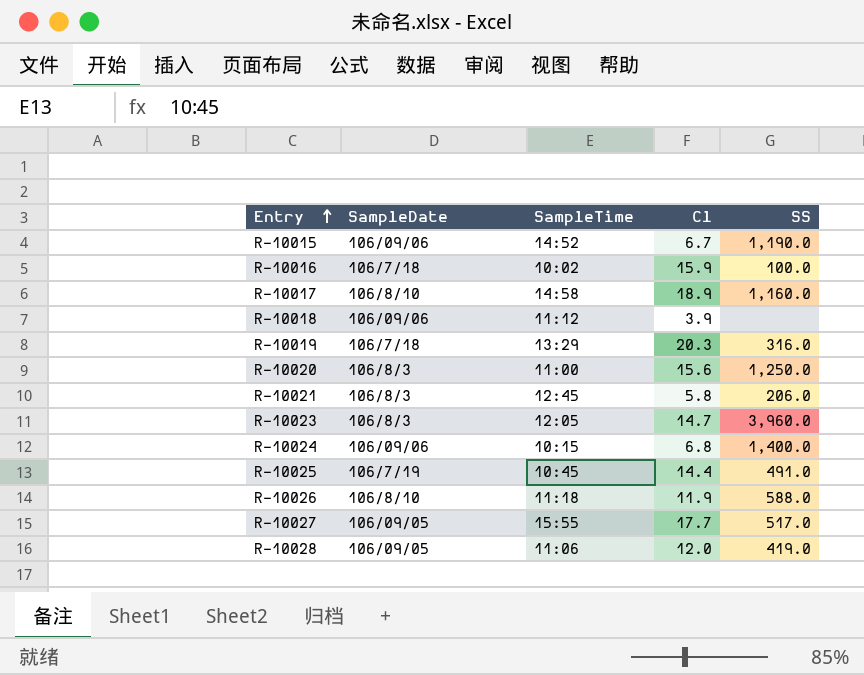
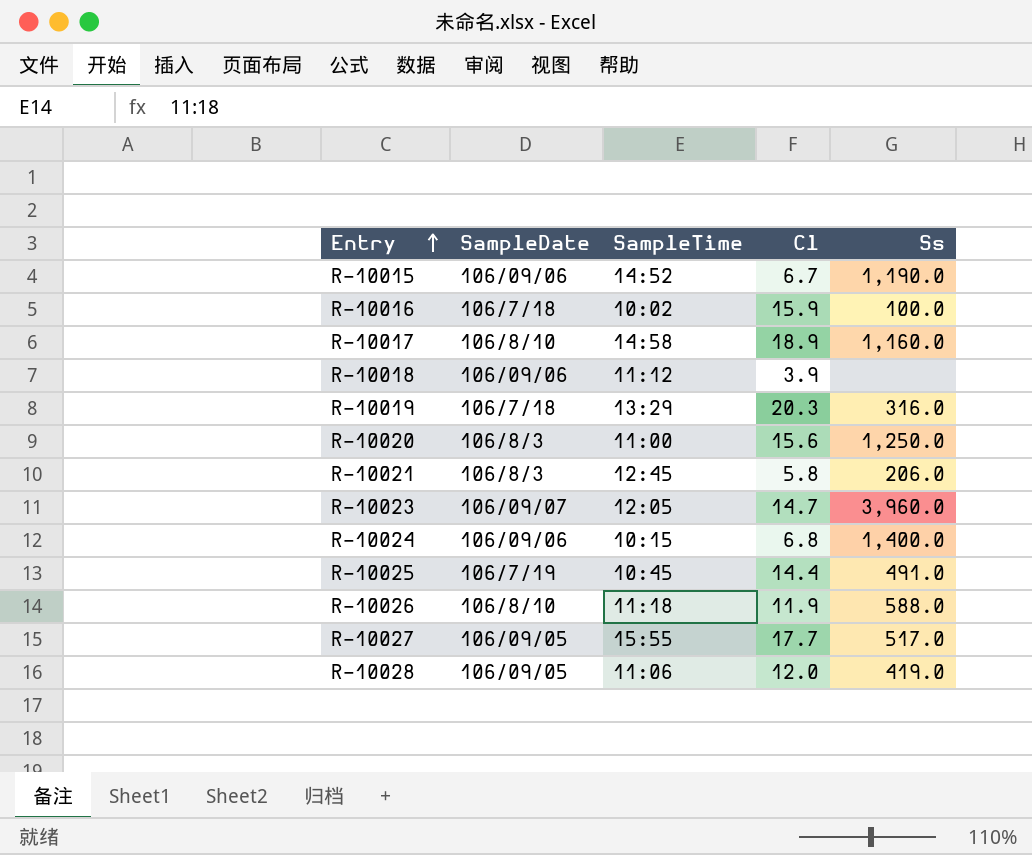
column name: SS -> Ss
R-10023 | SampleDate: 106/8/3 -> 106/09/07

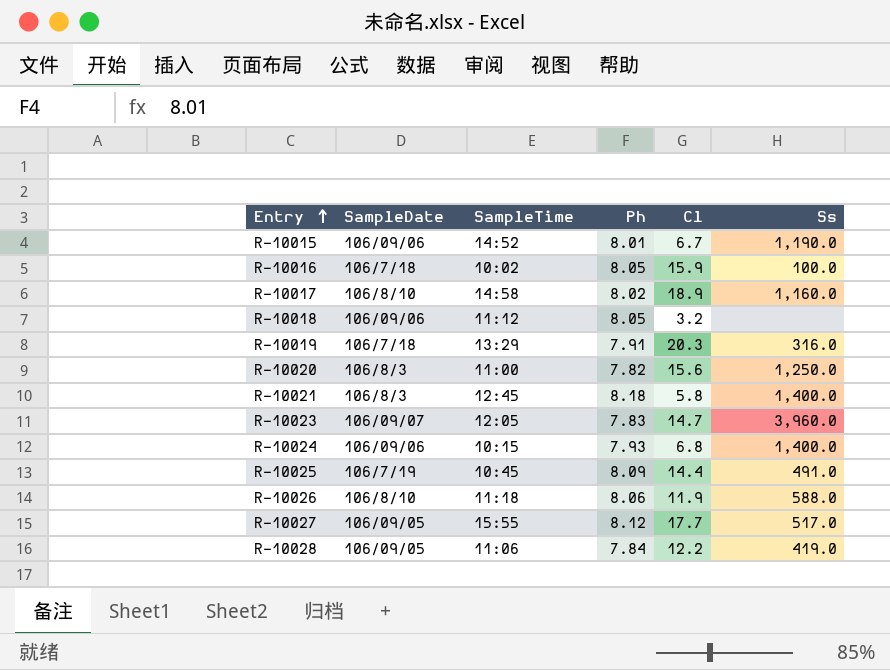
column Ph | position: none -> 4
R-10018 | Cl: 3.9 -> 3.2
R-10021 | Ss: 206.0 -> 1,400.0
R-10028 | Cl: 12.0 -> 12.2

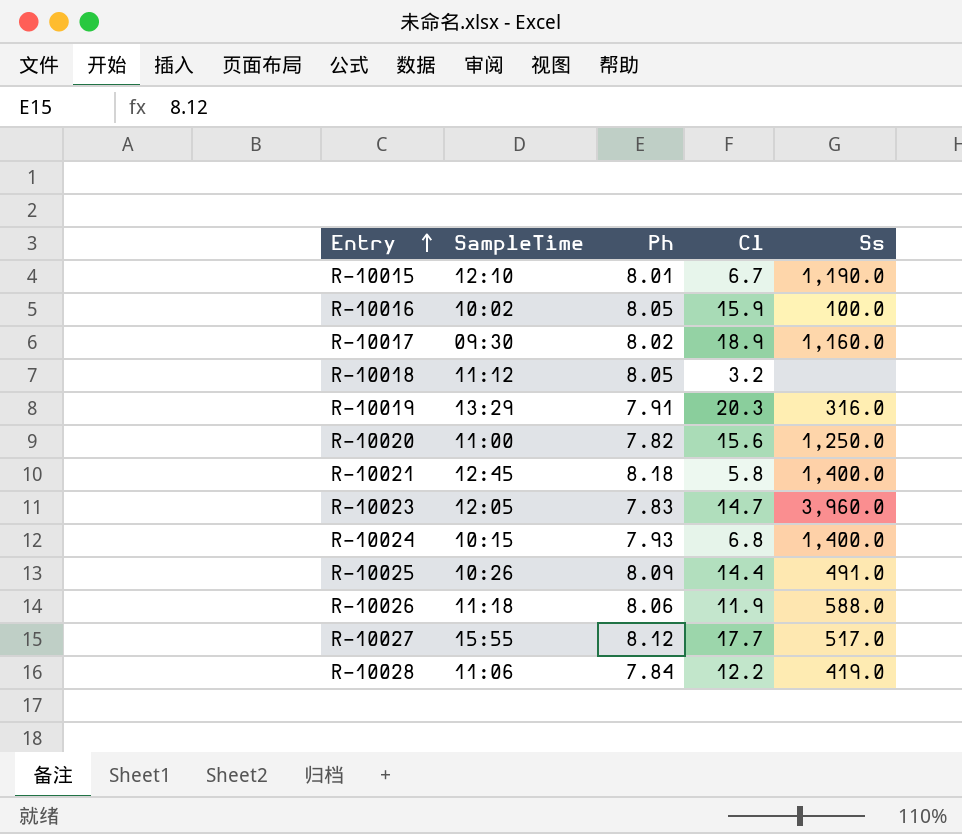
column SampleDate | position: 2 -> none
R-10015 | SampleTime: 14:52 -> 12:10
R-10017 | SampleTime: 14:58 -> 09:30
R-10025 | SampleTime: 10:45 -> 10:26

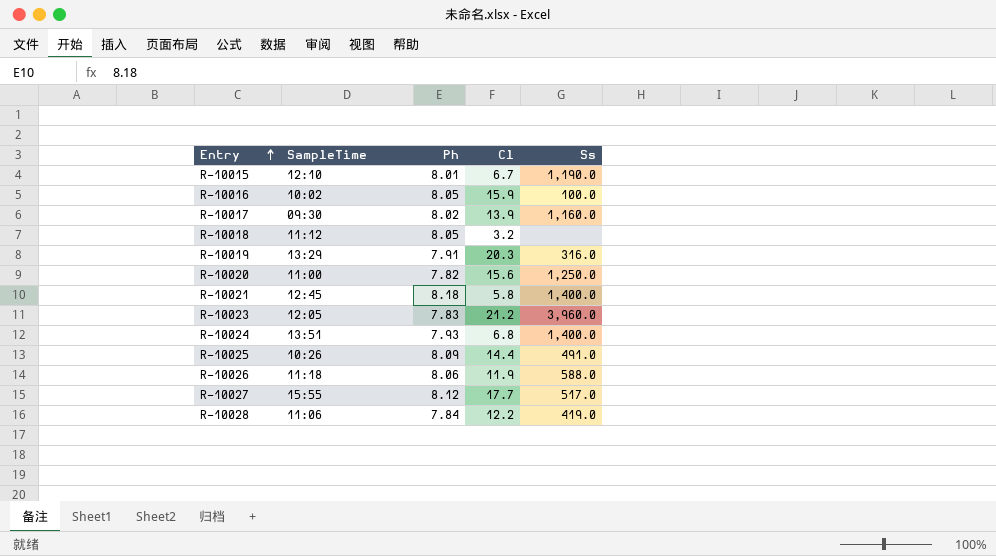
R-10017 | Cl: 18.9 -> 13.9
R-10023 | Cl: 14.7 -> 21.2
R-10024 | SampleTime: 10:15 -> 13:51

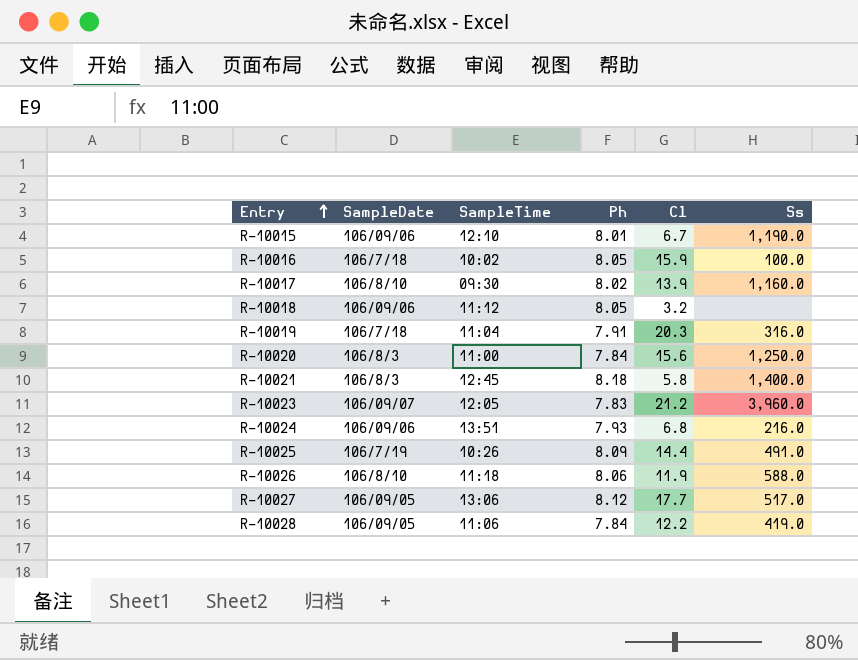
column SampleDate | position: none -> 2
R-10019 | SampleTime: 13:29 -> 11:04
R-10020 | Ph: 7.82 -> 7.84
R-10024 | Ss: 1,400.0 -> 216.0
R-10027 | SampleTime: 15:55 -> 13:06

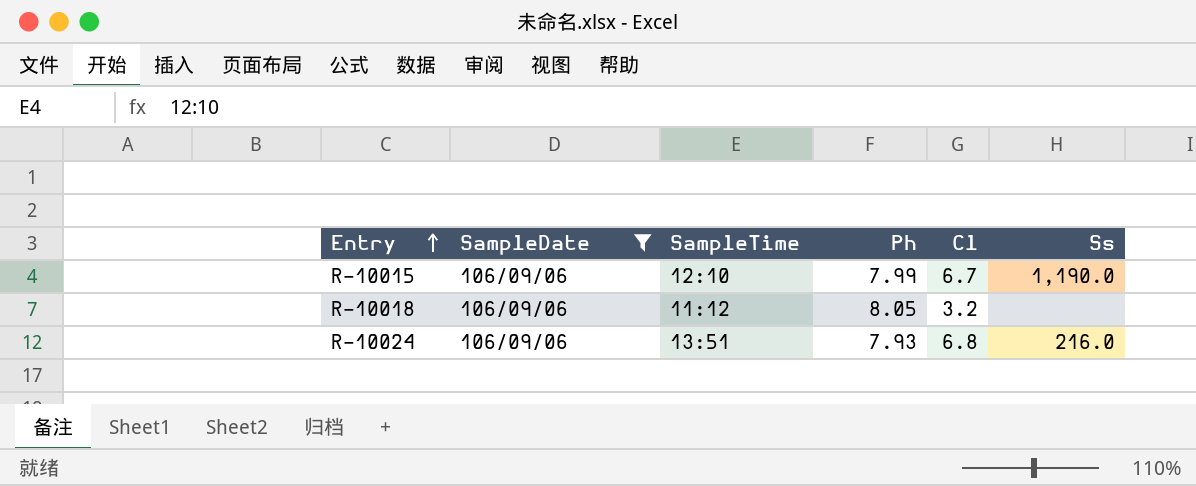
filter: none -> SampleDate = 106/09/06
R-10015 | Ph: 8.01 -> 7.99

